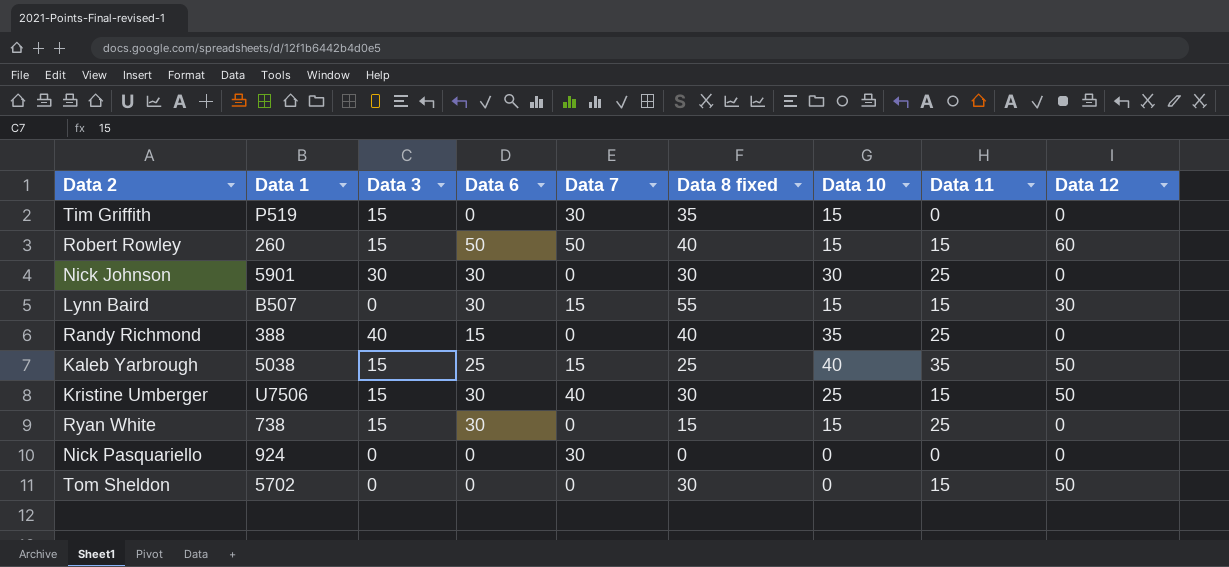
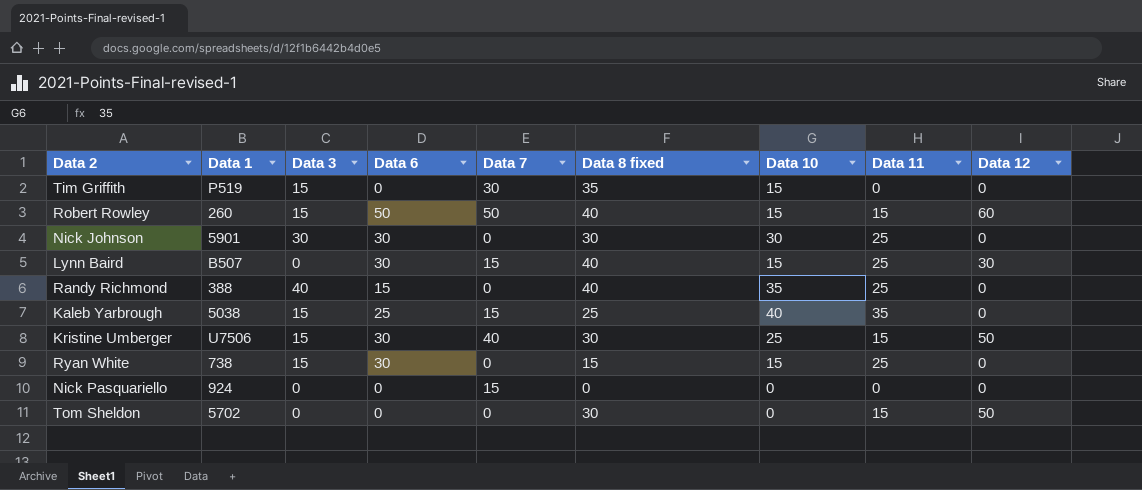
Lynn Baird | Data 8 fixed: 55 -> 40
Lynn Baird | Data 11: 15 -> 25
Kaleb Yarbrough | Data 12: 50 -> 0
Nick Pasquariello | Data 7: 30 -> 15

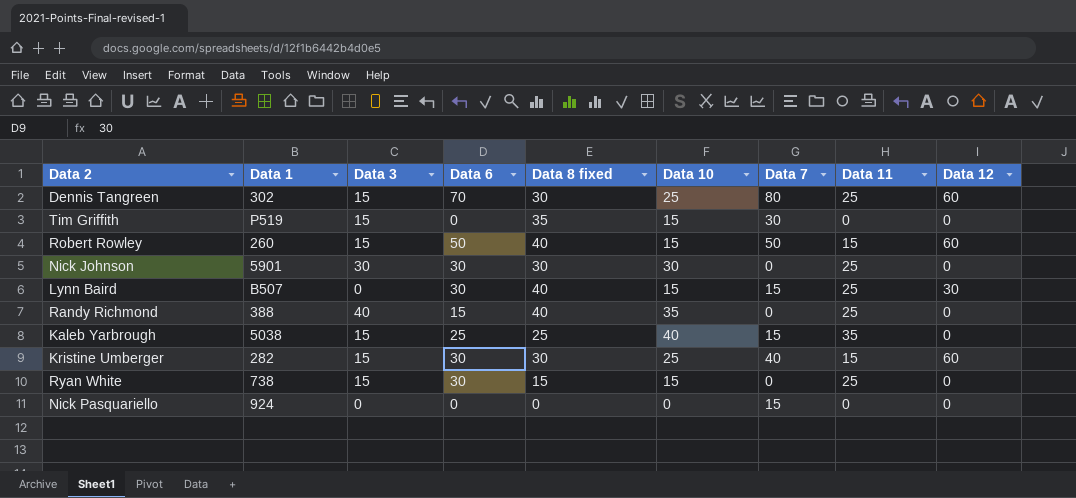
column Data 7 | position: 5 -> 7
row Tom Sheldon: 5702 | 0 | 0 | 0 | 30 | 0 | 15 | 50 -> none
row Dennis Tangreen: none -> 302 | 15 | 70 | 30 | 25 | 80 | 25 | 60
Kristine Umberger | Data 1: U7506 -> 282
Kristine Umberger | Data 12: 50 -> 60

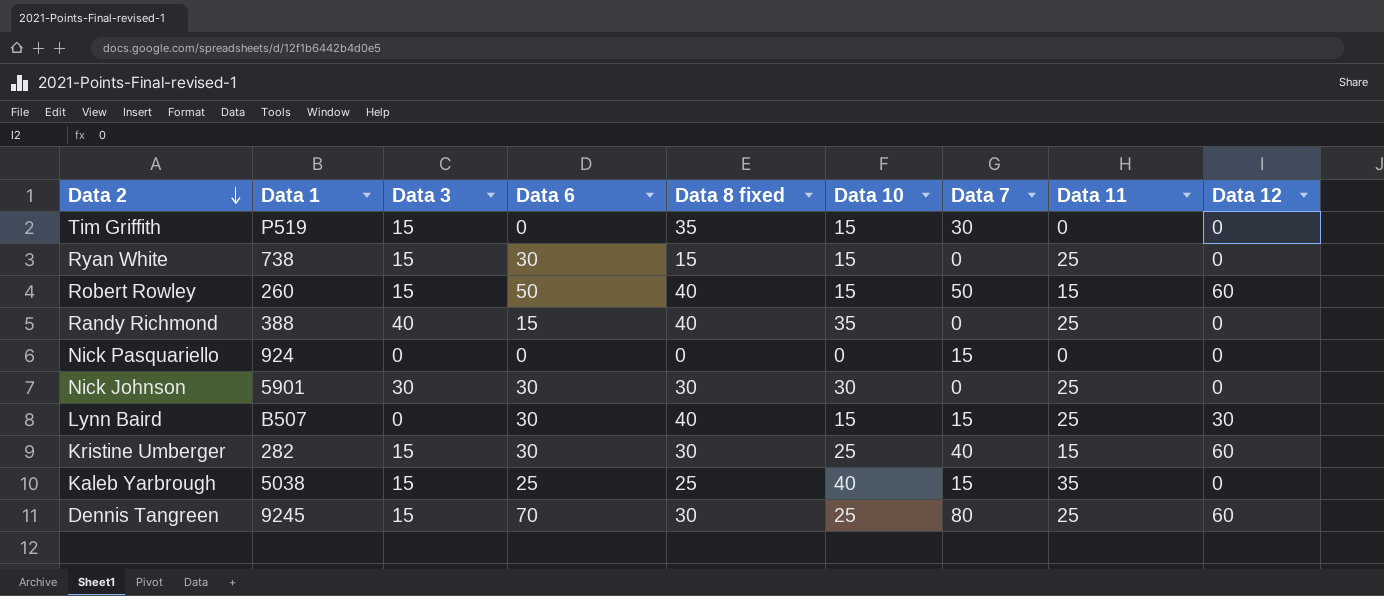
row order: none -> Data 2 descending
Dennis Tangreen | Data 1: 302 -> 9245

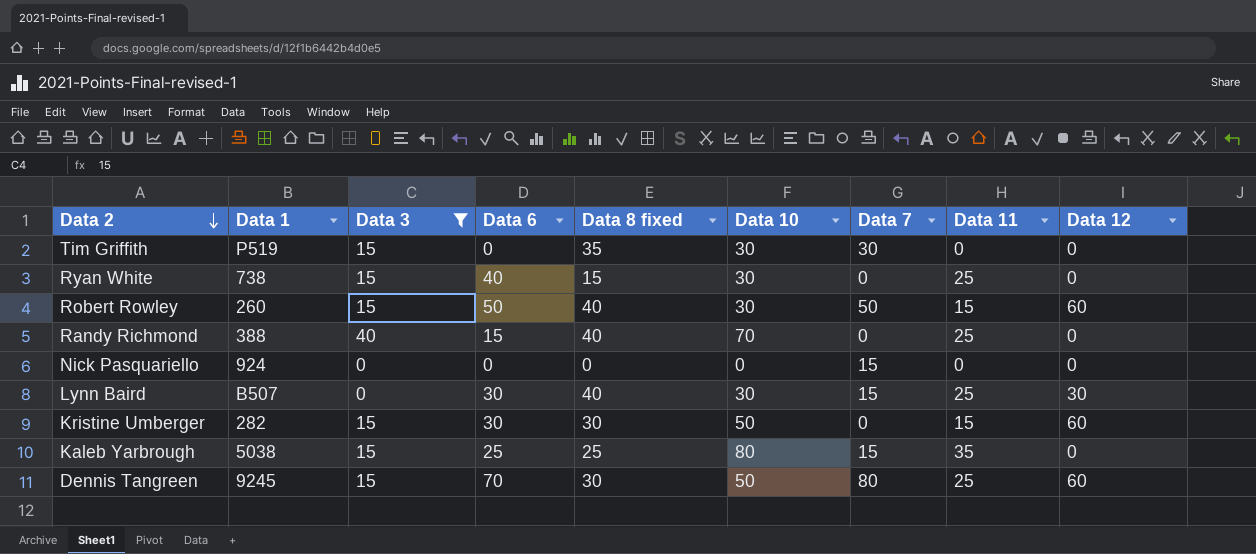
filter: none -> Data 3 != 30
Tim Griffith | Data 10: 15 -> 30
Ryan White | Data 6: 30 -> 40
Ryan White | Data 10: 15 -> 30
Robert Rowley | Data 10: 15 -> 30
Randy Richmond | Data 10: 35 -> 70
Lynn Baird | Data 10: 15 -> 30
Kristine Umberger | Data 10: 25 -> 50
Kristine Umberger | Data 7: 40 -> 0
Kaleb Yarbrough | Data 10: 40 -> 80
Dennis Tangreen | Data 10: 25 -> 50

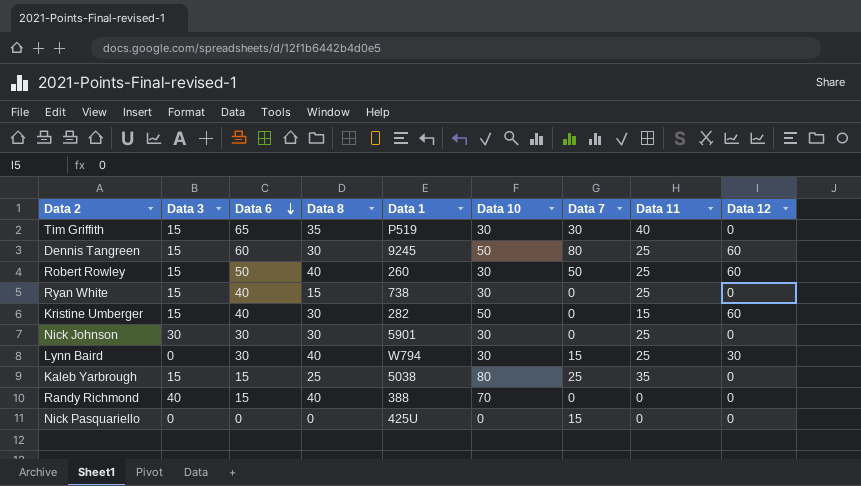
filter: Data 3 != 30 -> none
row order: Data 2 descending -> Data 6 descending
column name: Data 8 fixed -> Data 8
column Data 1 | position: 2 -> 5
Tim Griffith | Data 6: 0 -> 65
Tim Griffith | Data 11: 0 -> 40
Dennis Tangreen | Data 6: 70 -> 60
Robert Rowley | Data 11: 15 -> 25
Kristine Umberger | Data 6: 30 -> 40
Lynn Baird | Data 1: B507 -> W794
Kaleb Yarbrough | Data 6: 25 -> 15
Kaleb Yarbrough | Data 7: 15 -> 25
Randy Richmond | Data 11: 25 -> 0
Nick Pasquariello | Data 1: 924 -> 425U

